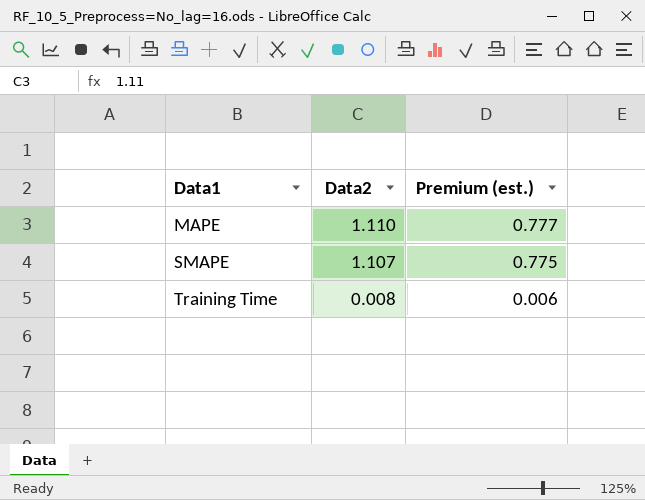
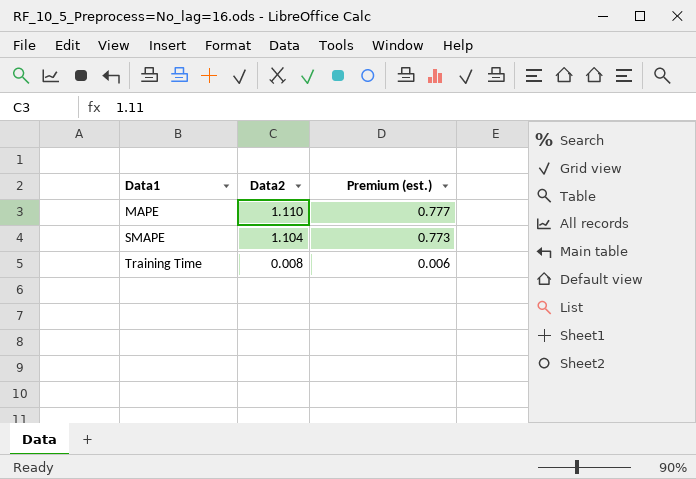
SMAPE | Data2: 1.107 -> 1.104
SMAPE | Premium (est.): 0.775 -> 0.773

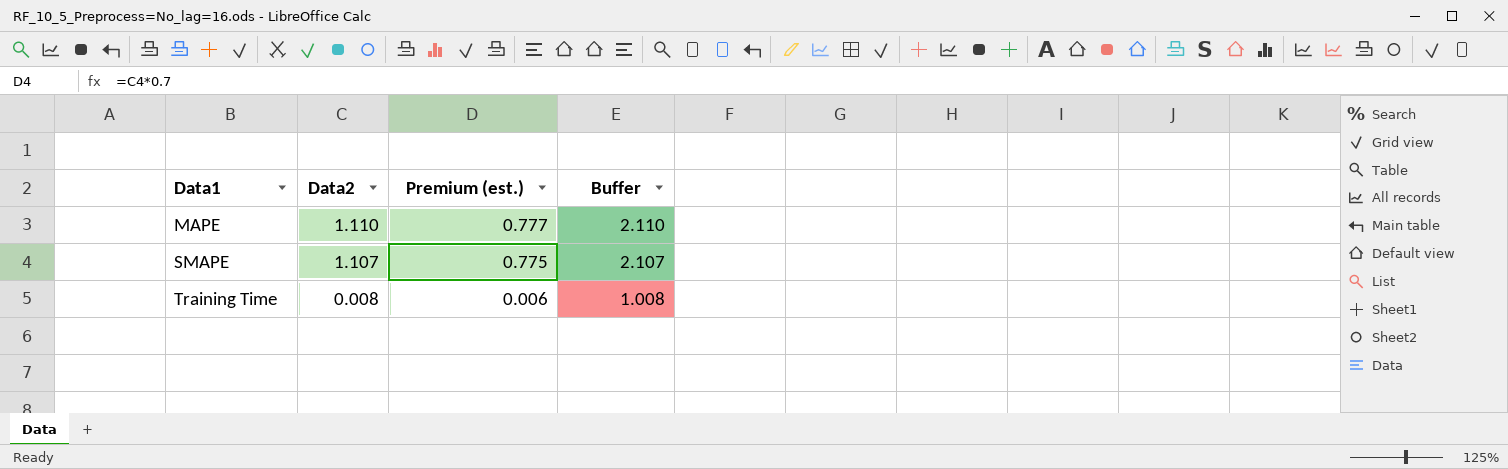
column Buffer | formula: none -> [Data2] + 1
SMAPE | Data2: 1.104 -> 1.107
SMAPE | Premium (est.): 0.773 -> 0.775

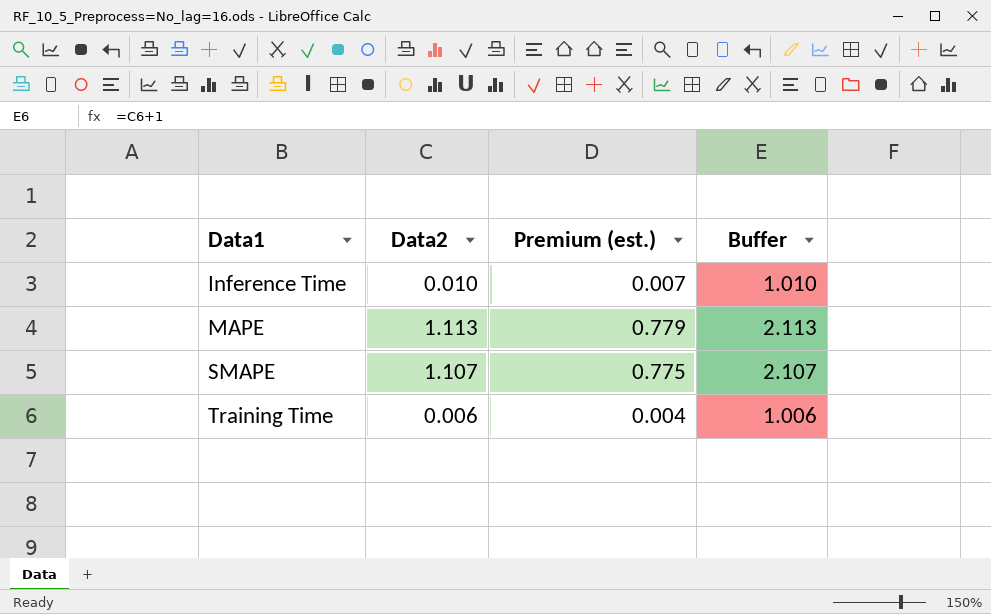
row Inference Time: none -> 0.010 | 0.007 | 1.010
MAPE | Data2: 1.110 -> 1.113
MAPE | Premium (est.): 0.777 -> 0.779
MAPE | Buffer: 2.110 -> 2.113
Training Time | Data2: 0.008 -> 0.006
Training Time | Premium (est.): 0.006 -> 0.004
Training Time | Buffer: 1.008 -> 1.006

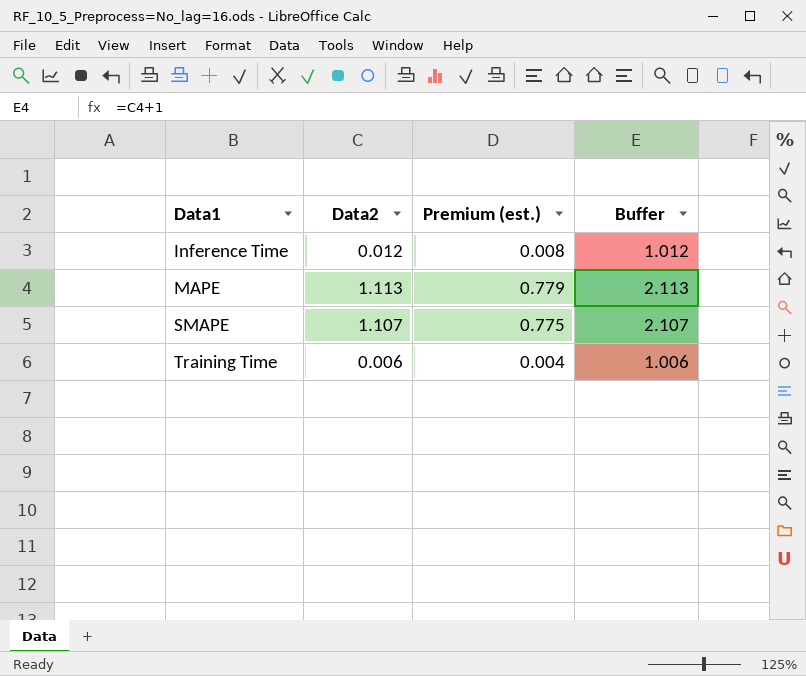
Inference Time | Data2: 0.010 -> 0.012
Inference Time | Premium (est.): 0.007 -> 0.008
Inference Time | Buffer: 1.010 -> 1.012

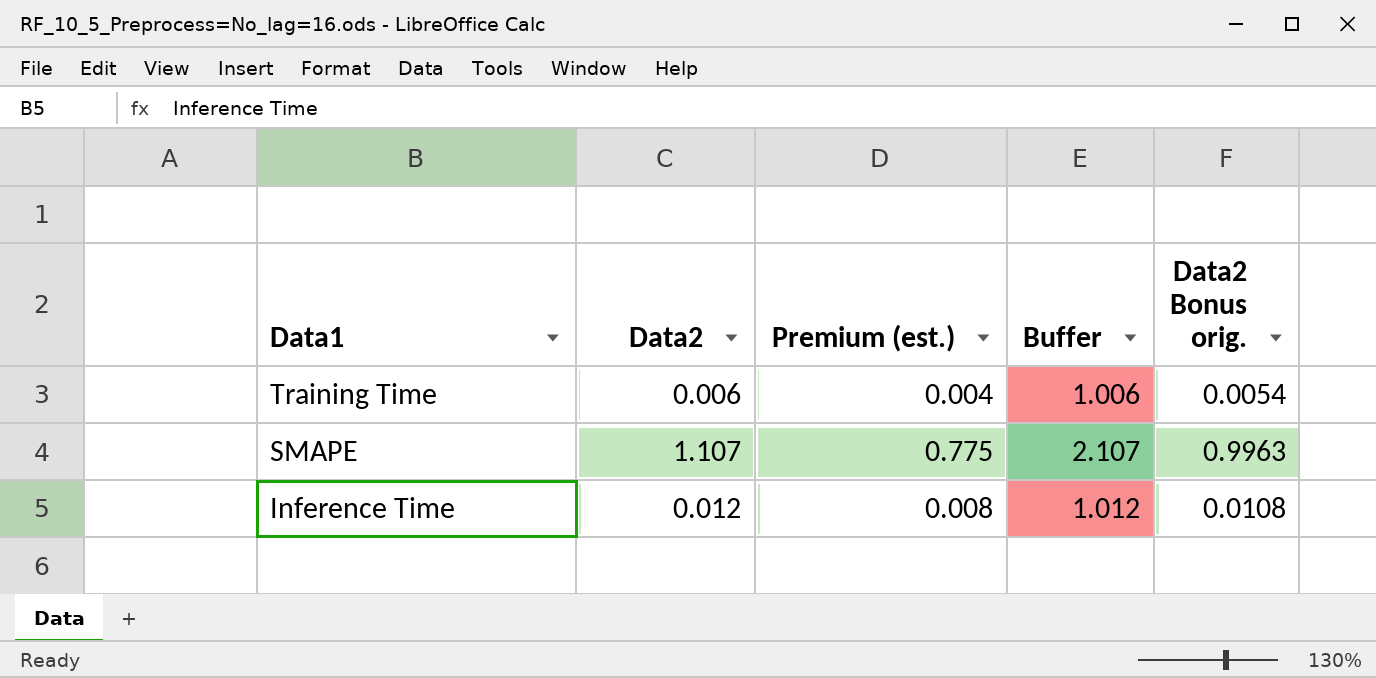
row order: Data1 ascending -> Data1 descending
column Data2 Bonus orig. | formula: none -> [Data2] * 0.9
row MAPE: 1.113 | 0.779 | 2.113 -> none

